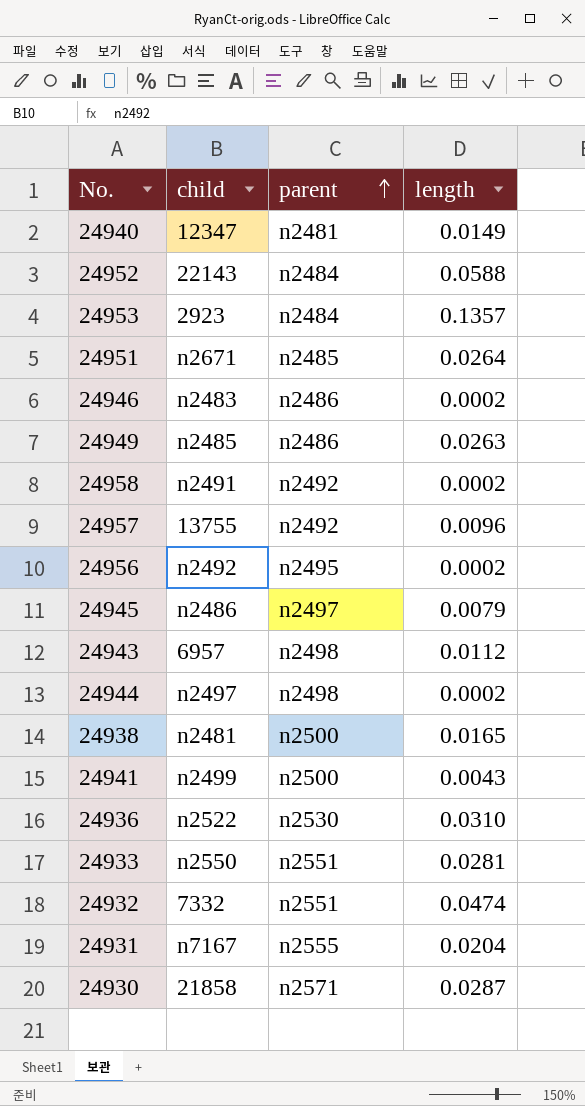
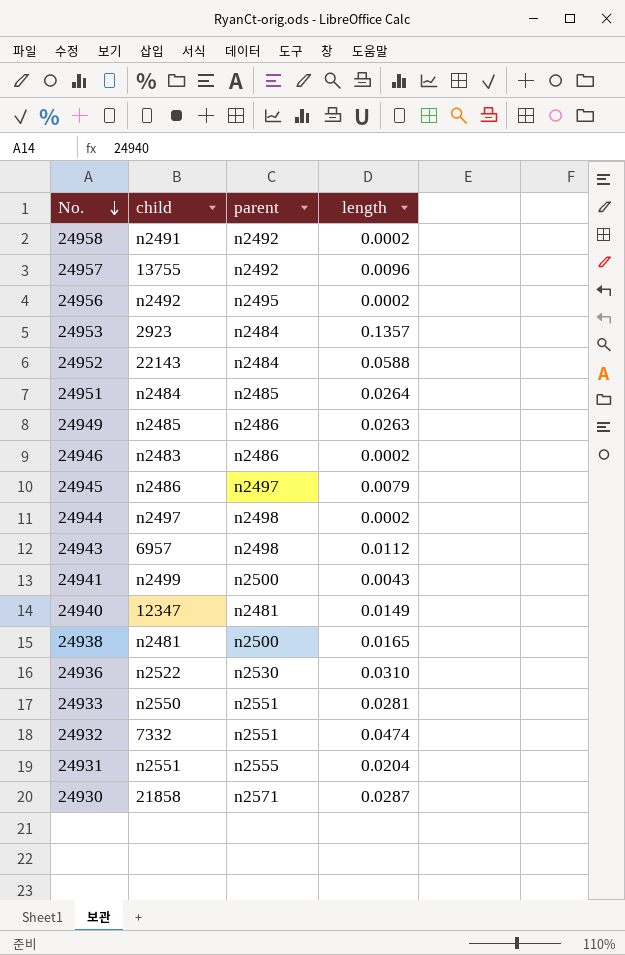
row order: parent ascending -> No. descending
24951 | child: n2671 -> n2484
24931 | child: n7167 -> n2551

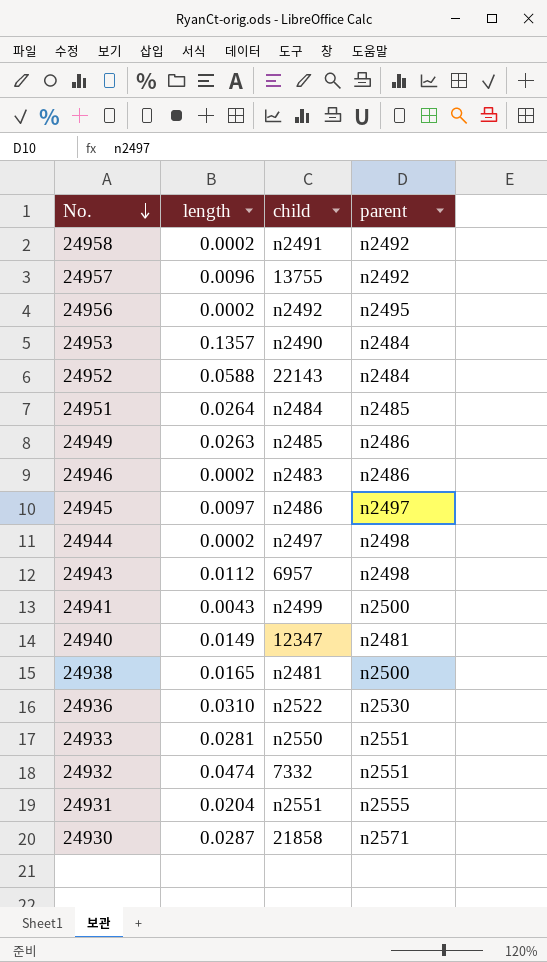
column length | position: 4 -> 2
24953 | child: 2923 -> n2490
24945 | length: 0.0079 -> 0.0097

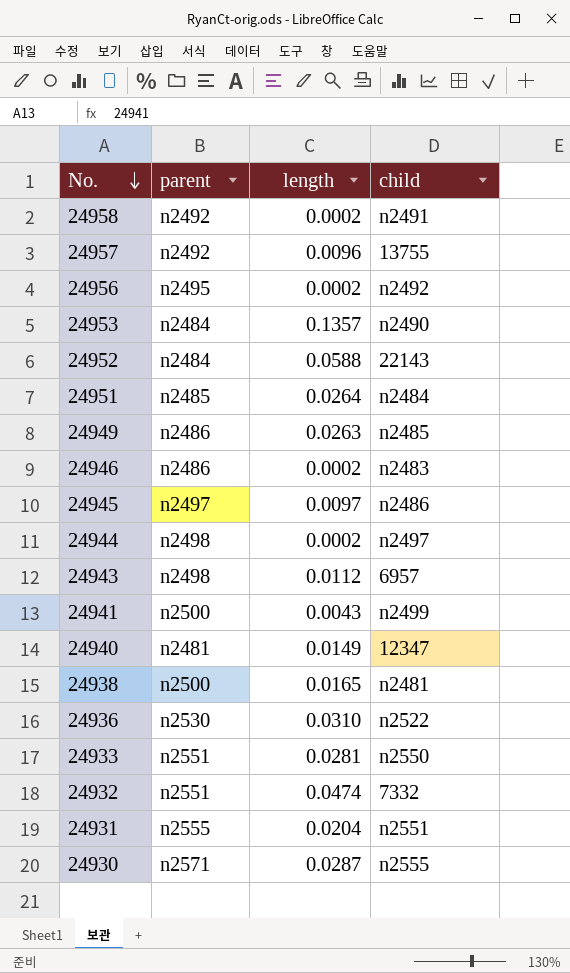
column parent | position: 4 -> 2
24930 | child: 21858 -> n2555

